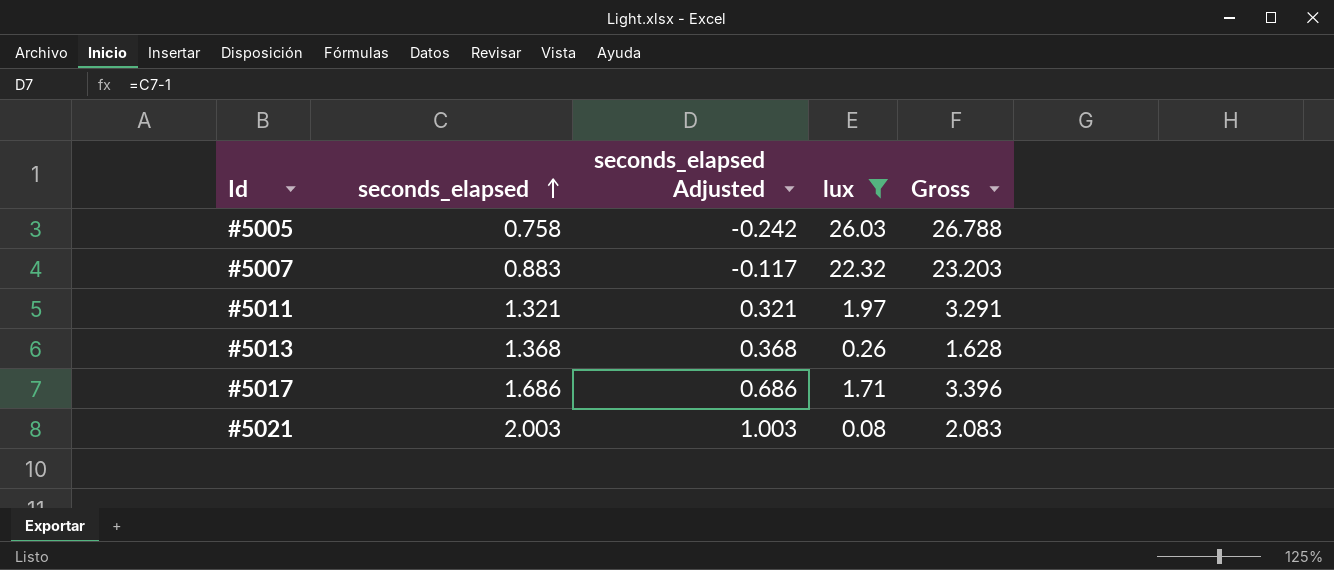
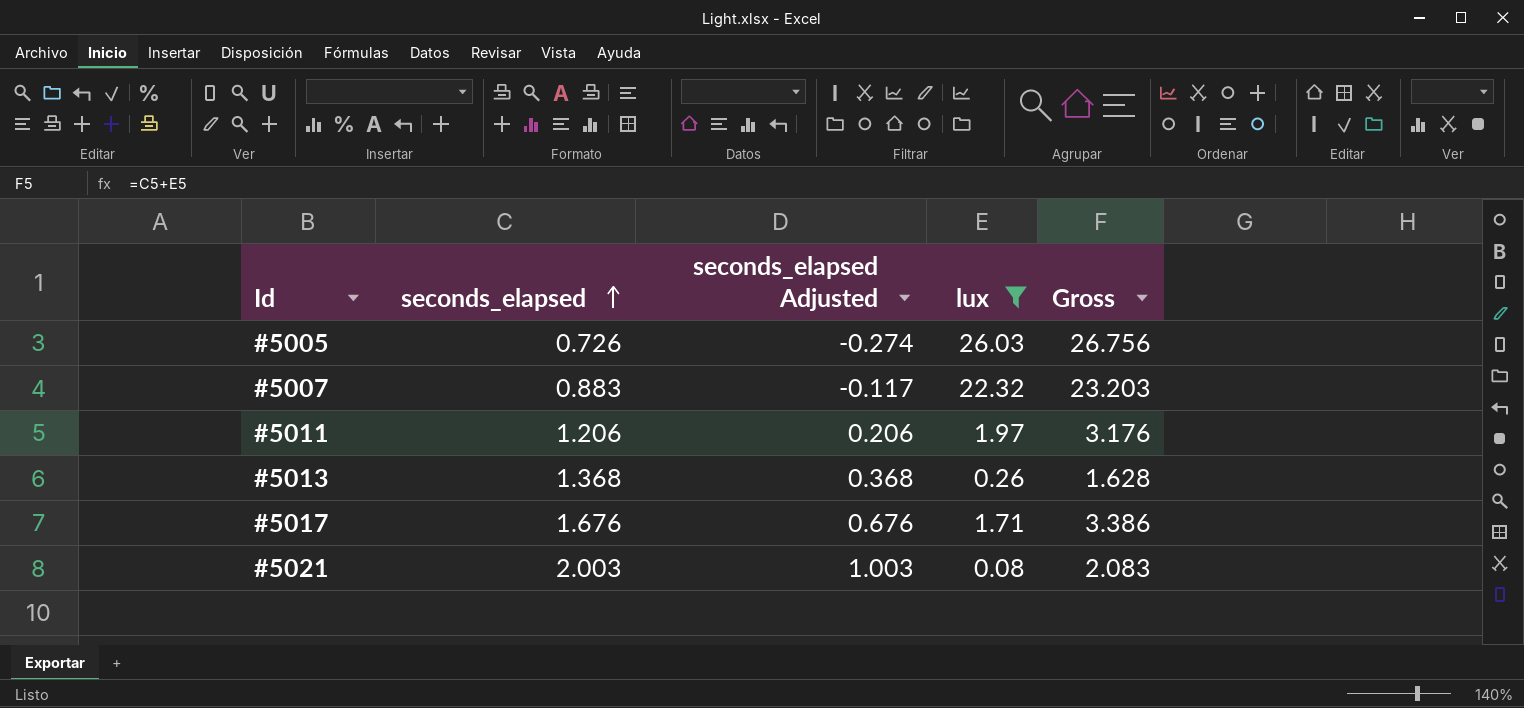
#5005 | seconds_elapsed: 0.758 -> 0.726
#5005 | seconds_elapsed Adjusted: -0.242 -> -0.274
#5005 | Gross: 26.788 -> 26.756
#5011 | seconds_elapsed: 1.321 -> 1.206
#5011 | seconds_elapsed Adjusted: 0.321 -> 0.206
#5011 | Gross: 3.291 -> 3.176
#5017 | seconds_elapsed: 1.686 -> 1.676
#5017 | seconds_elapsed Adjusted: 0.686 -> 0.676
#5017 | Gross: 3.396 -> 3.386

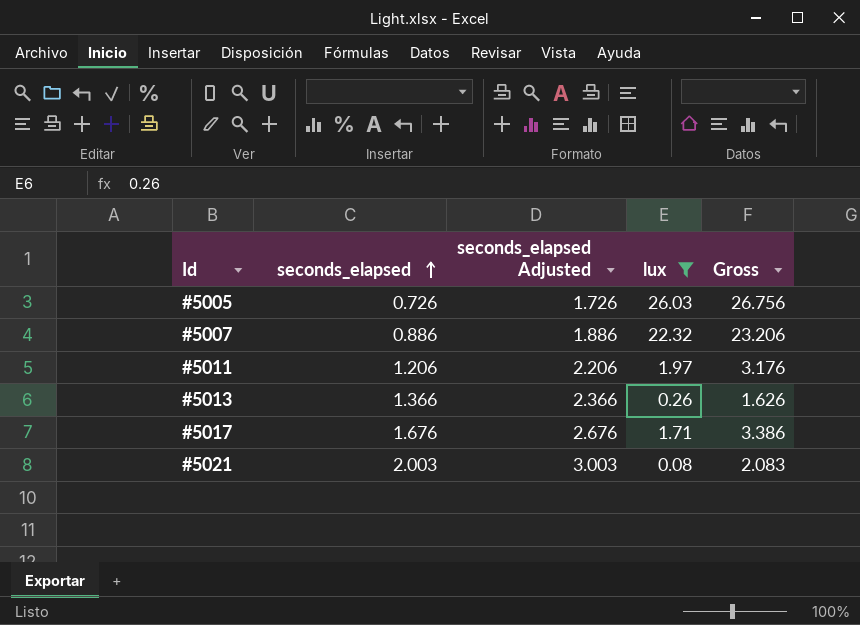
column seconds_elapsed Adjusted | formula: [seconds_elapsed] - 1 -> [seconds_elapsed] + 1
#5007 | seconds_elapsed: 0.883 -> 0.886
#5007 | Gross: 23.203 -> 23.206
#5013 | seconds_elapsed: 1.368 -> 1.366
#5013 | Gross: 1.628 -> 1.626

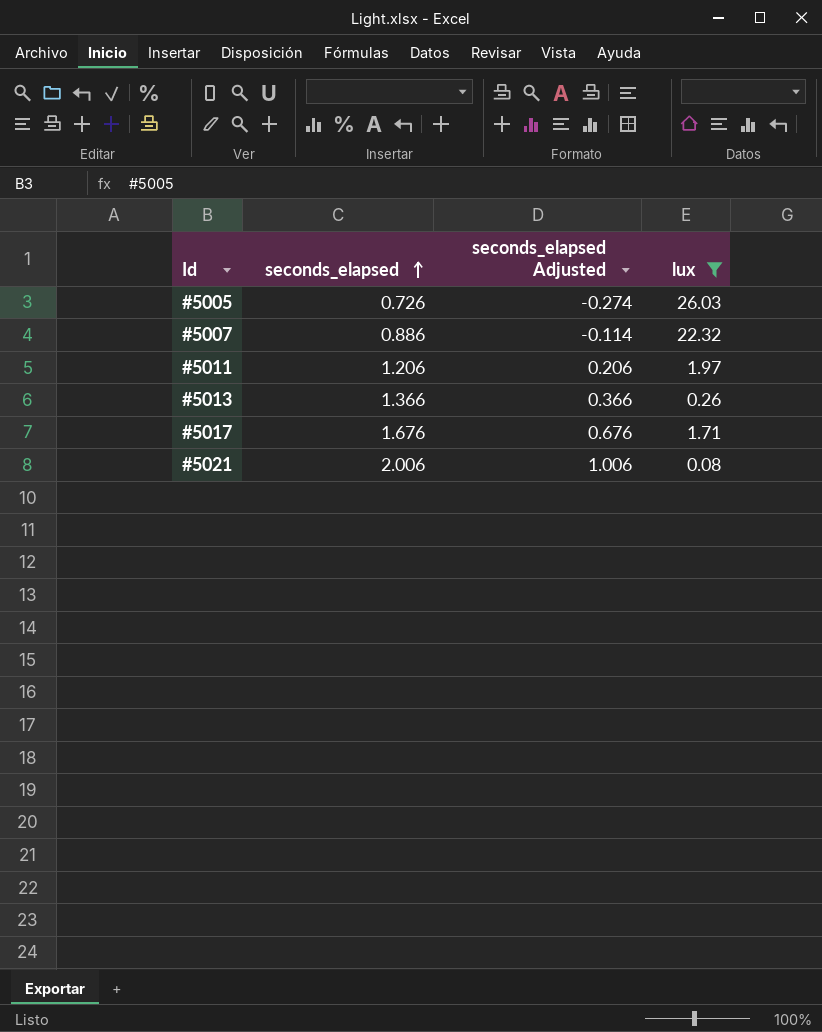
column Gross | formula: [seconds_elapsed] + [lux] -> none
column seconds_elapsed Adjusted | formula: [seconds_elapsed] + 1 -> [seconds_elapsed] - 1
#5021 | seconds_elapsed: 2.003 -> 2.006

